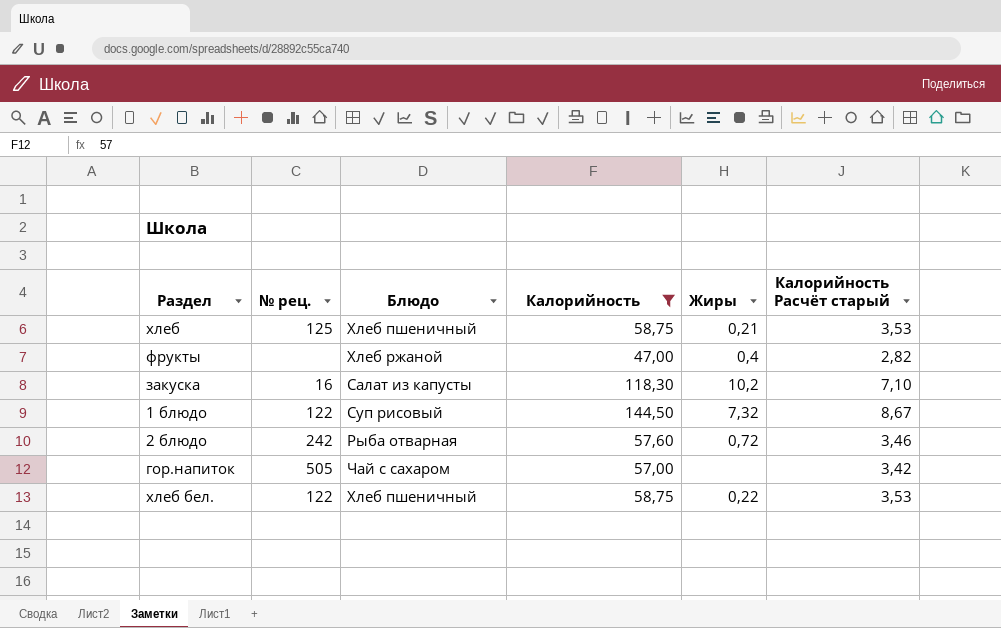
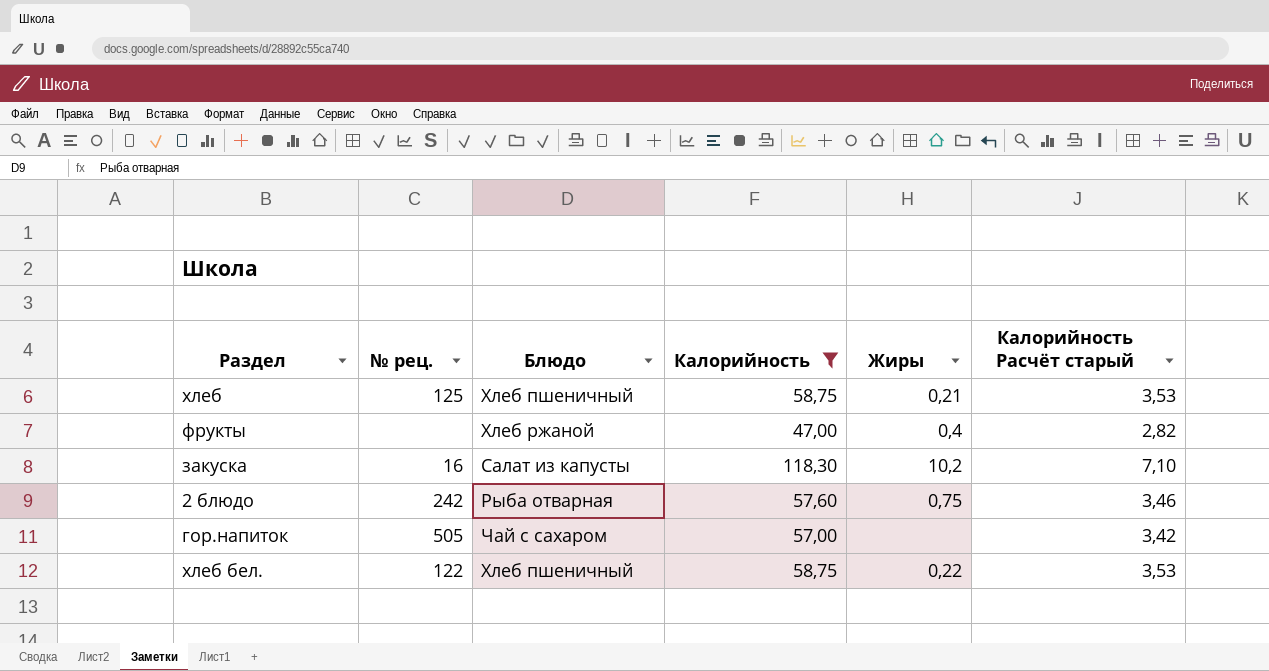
row 1 блюдо: 122 | Суп рисовый | 144,50 | 7,32 | 8,67 -> none
2 блюдо | Жиры: 0,72 -> 0,75

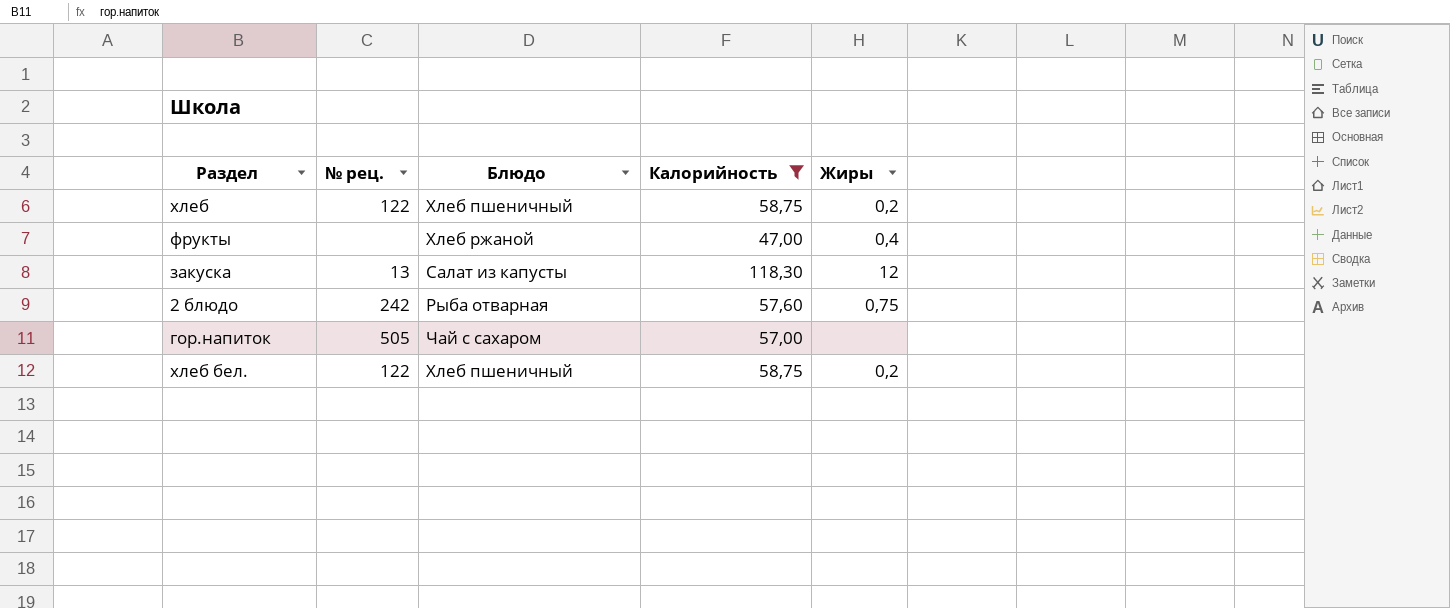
column Калорийность Расчёт старый | formula: [Калорийность] * 0,06 -> none
хлеб | № рец.: 125 -> 122
хлеб | Жиры: 0,21 -> 0,2
закуска | № рец.: 16 -> 13
закуска | Жиры: 10,2 -> 12
хлеб бел. | Жиры: 0,22 -> 0,2

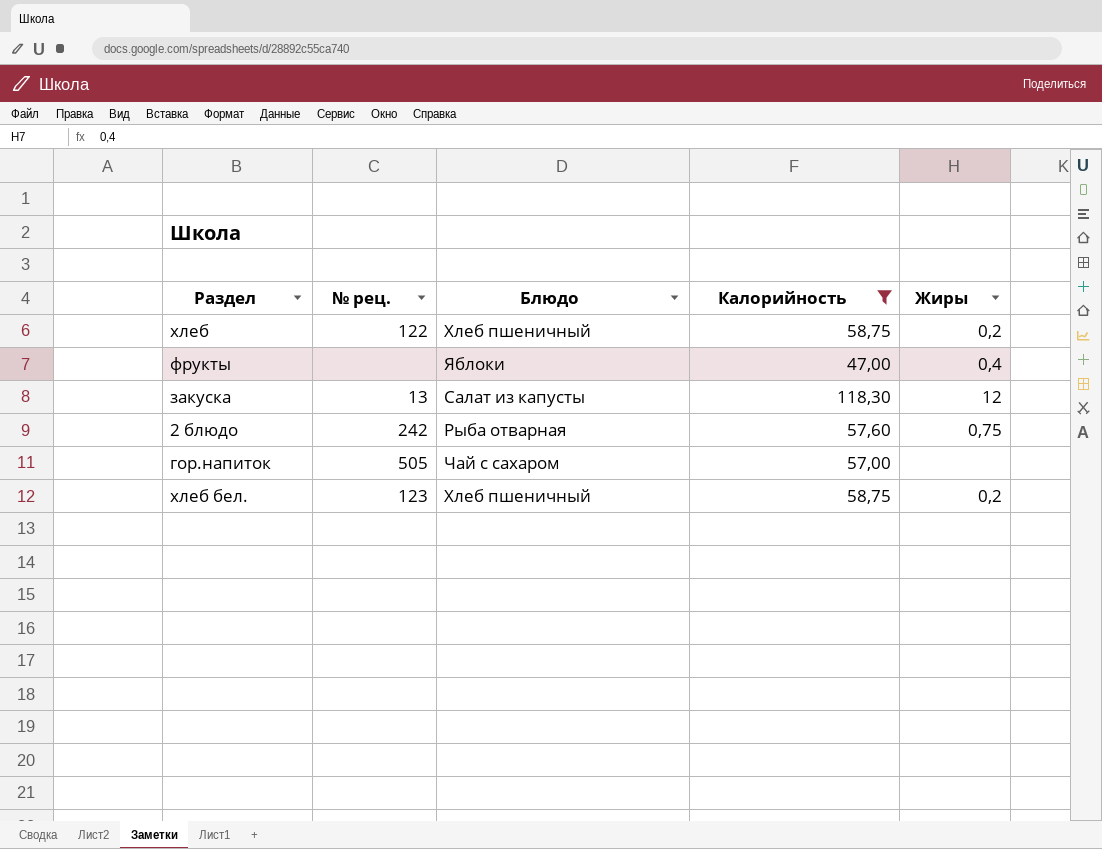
фрукты | Блюдо: Хлеб ржаной -> Яблоки
хлеб бел. | № рец.: 122 -> 123

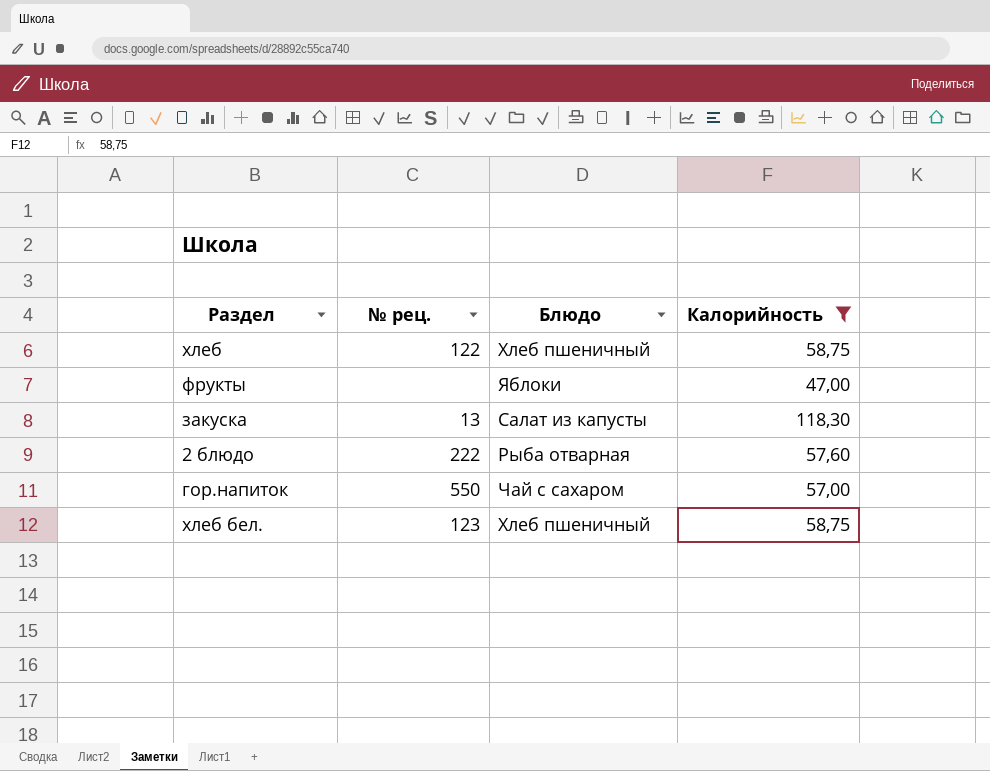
column Жиры | position: 5 -> none
2 блюдо | № рец.: 242 -> 222
гор.напиток | № рец.: 505 -> 550

